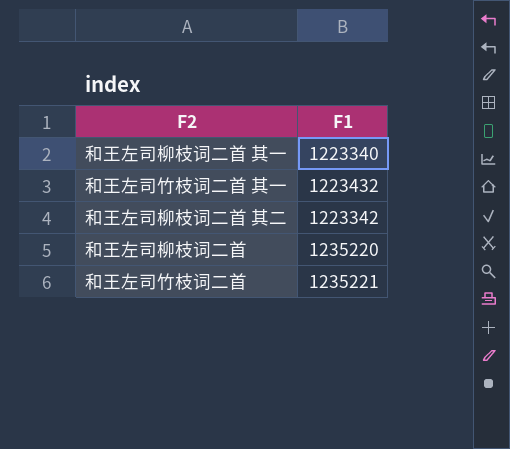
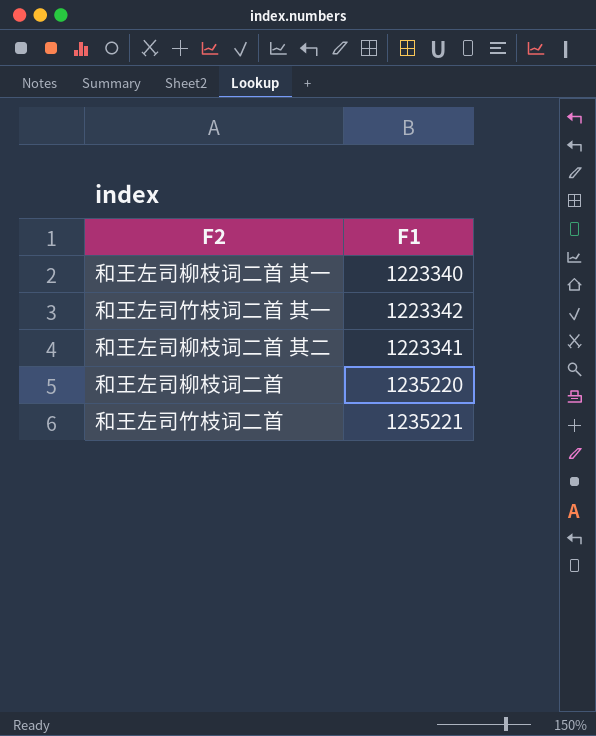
和王左司竹枝词二首 其一 | F1: 1223432 -> 1223342
和王左司柳枝词二首 其二 | F1: 1223342 -> 1223341

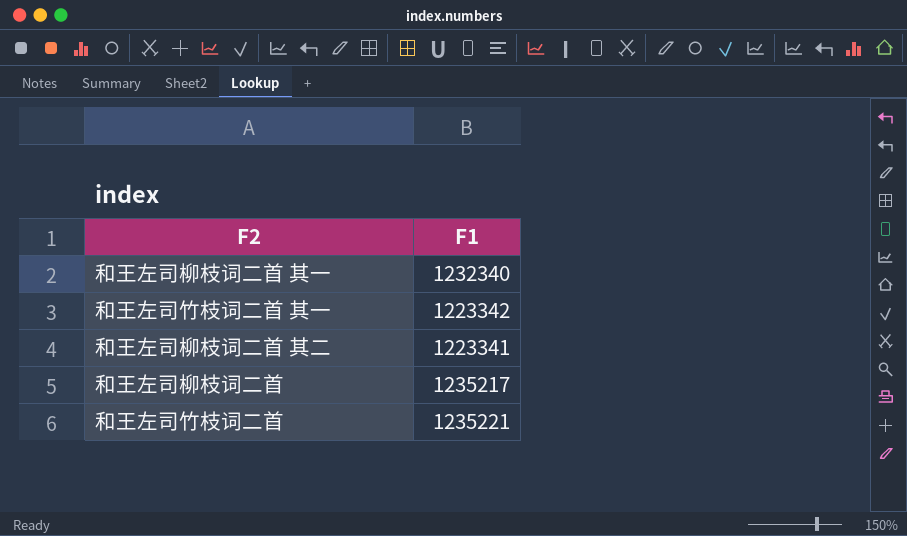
和王左司柳枝词二首 其一 | F1: 1223340 -> 1232340
和王左司柳枝词二首 | F1: 1235220 -> 1235217

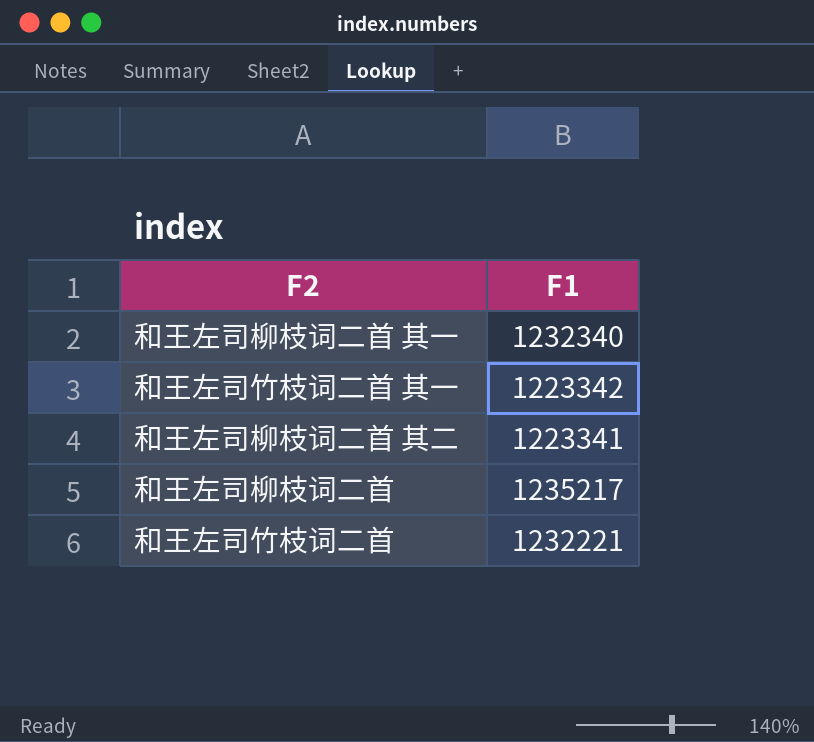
和王左司竹枝词二首 | F1: 1235221 -> 1232221

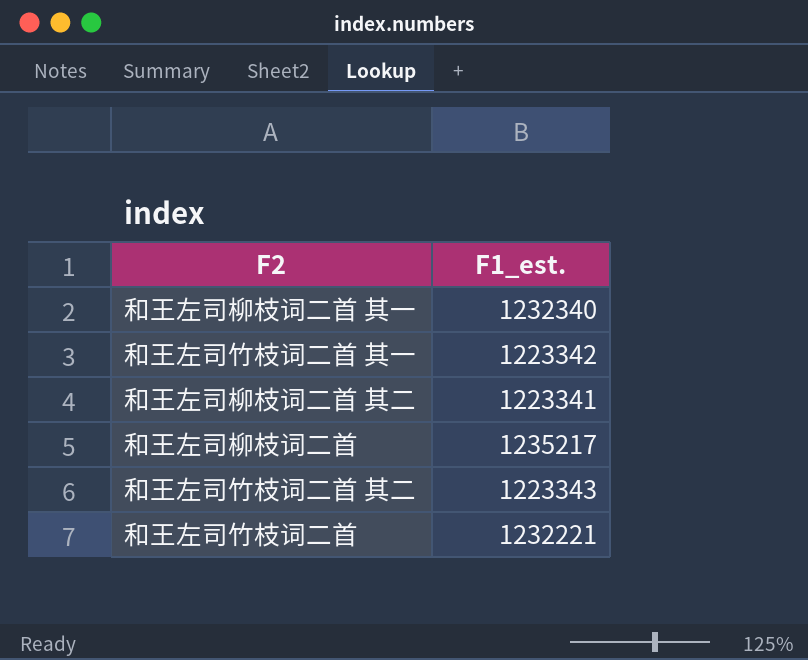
column name: F1 -> F1_est.
row 和王左司竹枝词二首 其二: none -> 1223343

